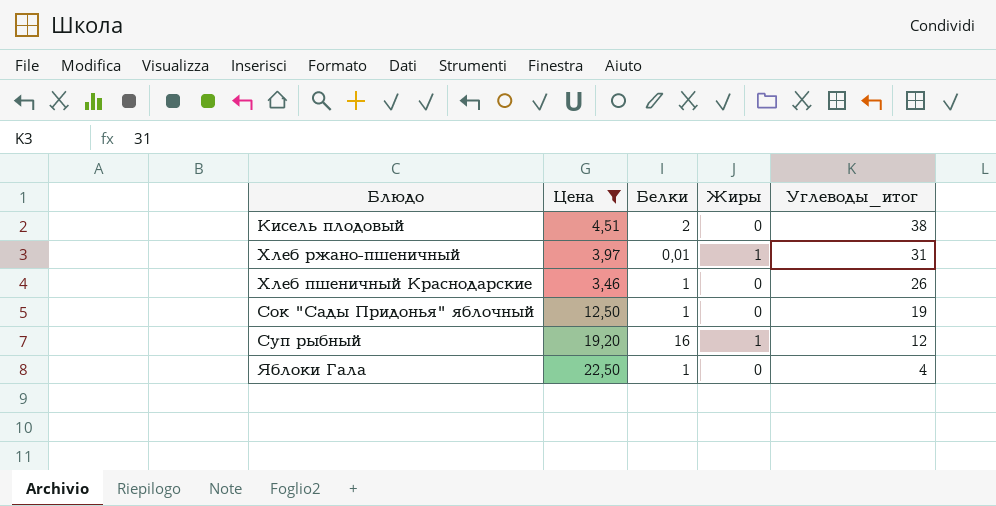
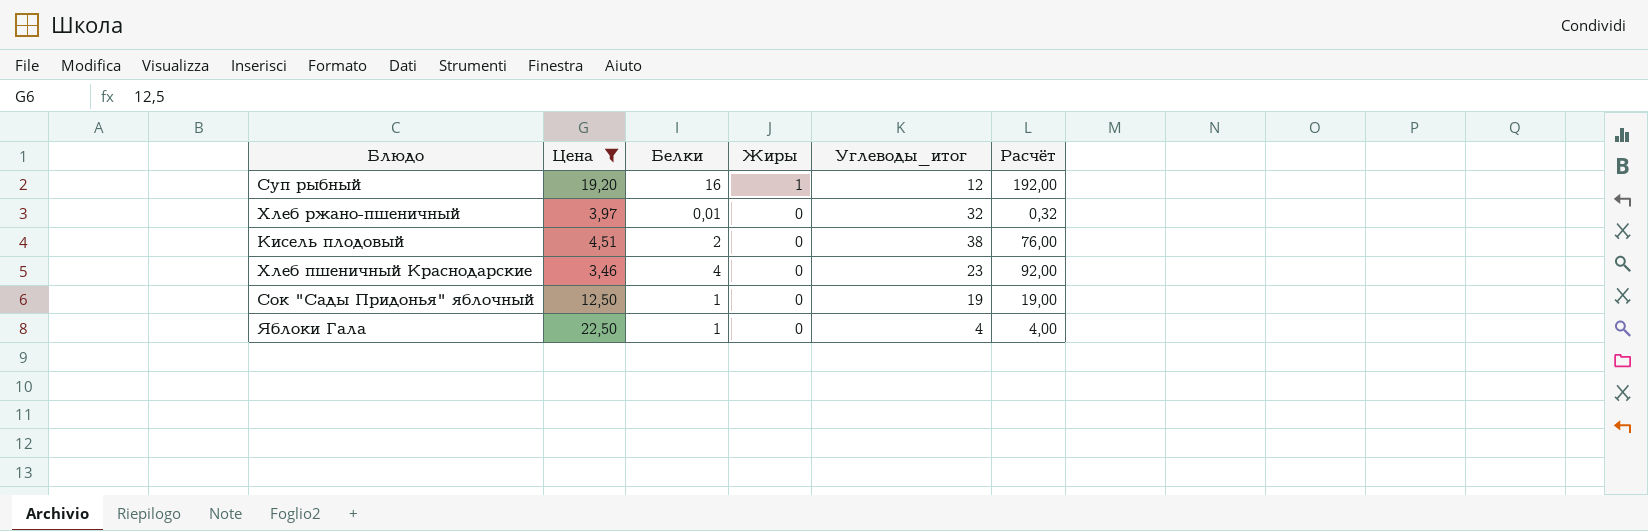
row order: Углеводы_итог descending -> Жиры descending
column Расчёт | formula: none -> [Белки] * [Углеводы_итог]
Хлеб ржано-пшеничный | Жиры: 1 -> 0
Хлеб ржано-пшеничный | Углеводы_итог: 31 -> 32
Хлеб пшеничный Краснодарские | Белки: 1 -> 4
Хлеб пшеничный Краснодарские | Углеводы_итог: 26 -> 23

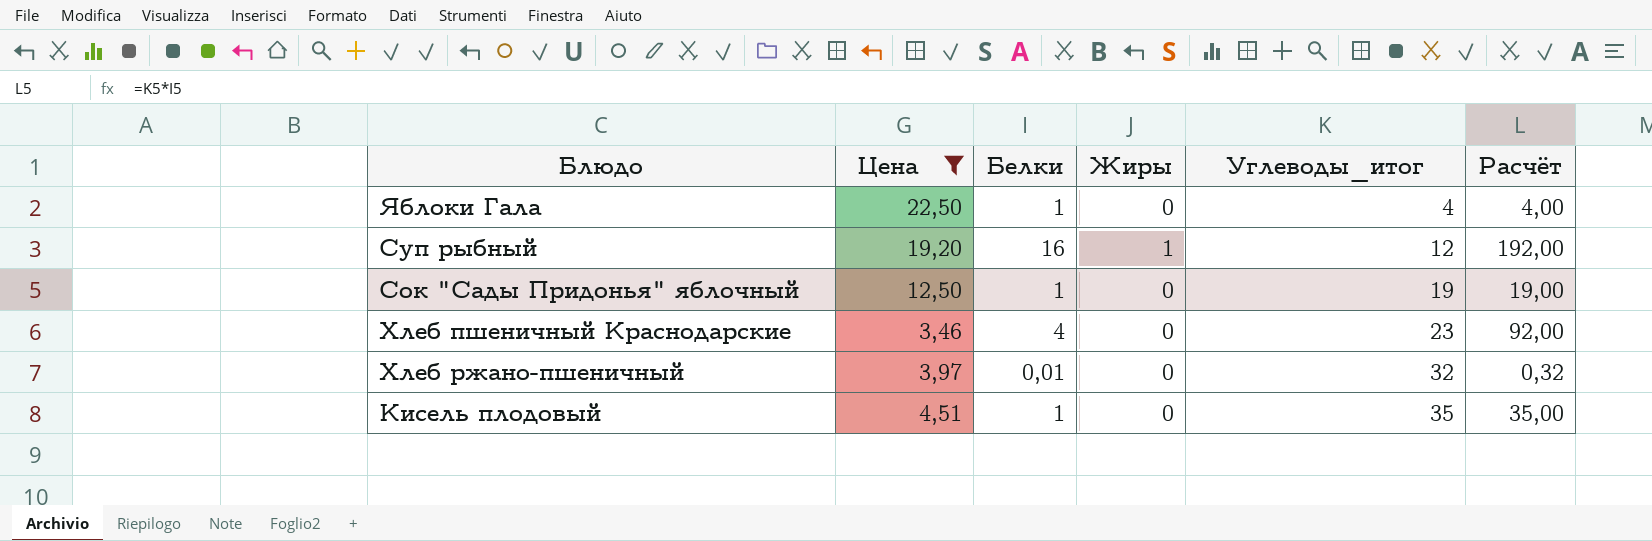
row order: Жиры descending -> Углеводы_итог ascending
Кисель плодовый | Белки: 2 -> 1
Кисель плодовый | Углеводы_итог: 38 -> 35
Кисель плодовый | Расчёт: 76,00 -> 35,00

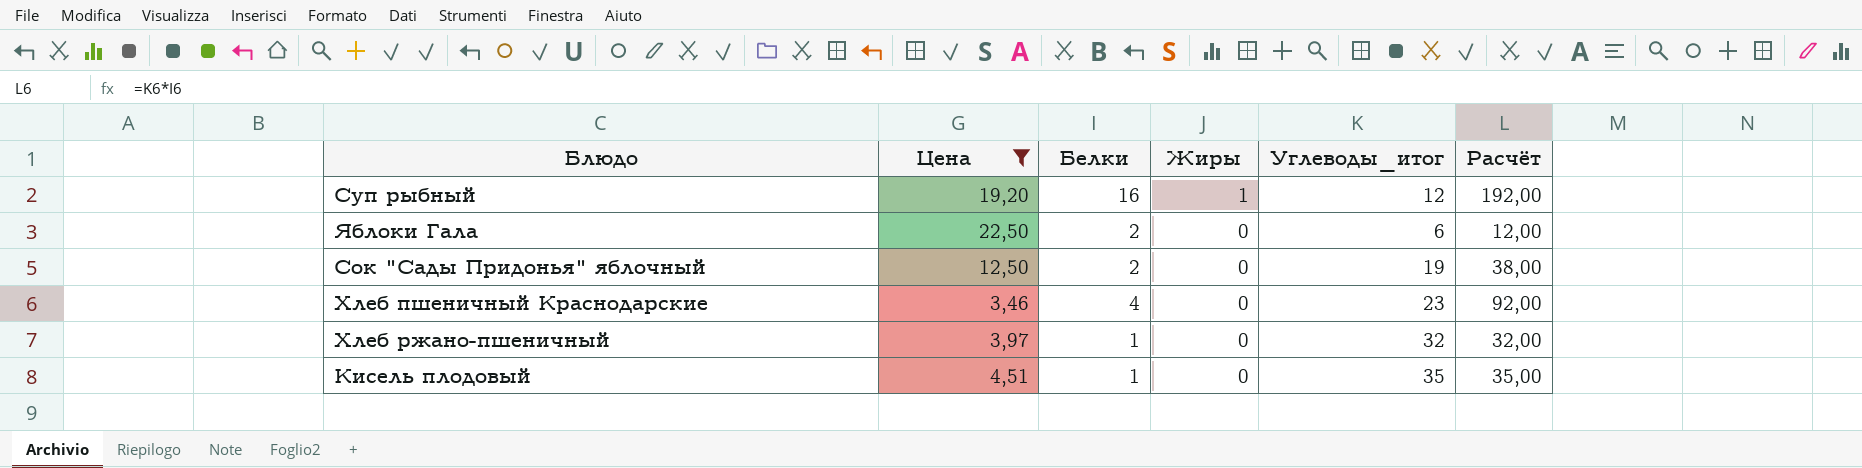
row order: Углеводы_итог ascending -> Жиры descending
Яблоки Гала | Белки: 1 -> 2
Яблоки Гала | Углеводы_итог: 4 -> 6
Яблоки Гала | Расчёт: 4,00 -> 12,00
Сок "Сады Придонья" яблочный | Белки: 1 -> 2
Сок "Сады Придонья" яблочный | Расчёт: 19,00 -> 38,00
Хлеб ржано-пшеничный | Белки: 0,01 -> 1
Хлеб ржано-пшеничный | Расчёт: 0,32 -> 32,00

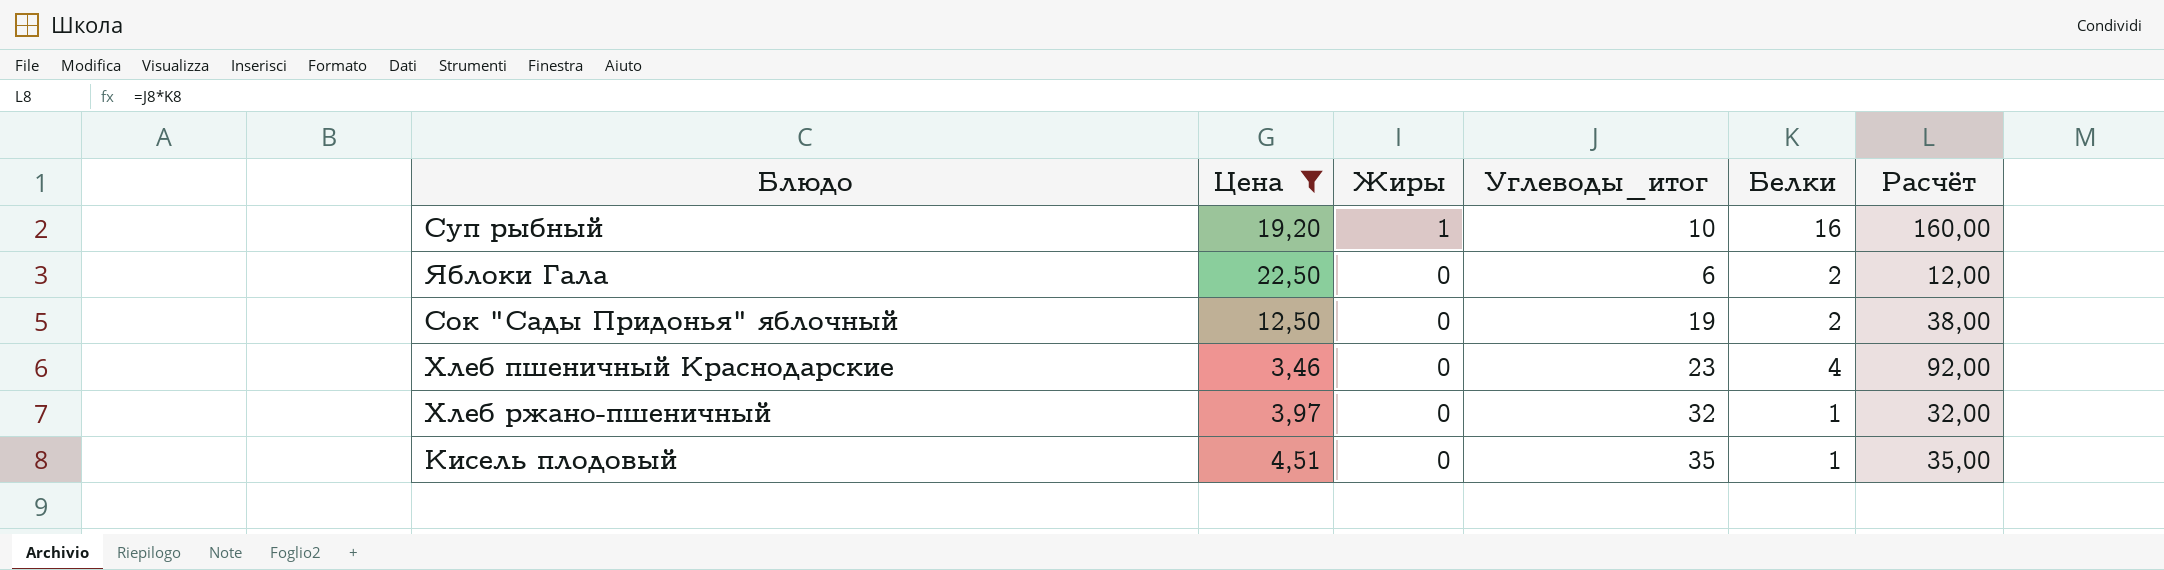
column Белки | position: 3 -> 5
Суп рыбный | Углеводы_итог: 12 -> 10
Суп рыбный | Расчёт: 192,00 -> 160,00

